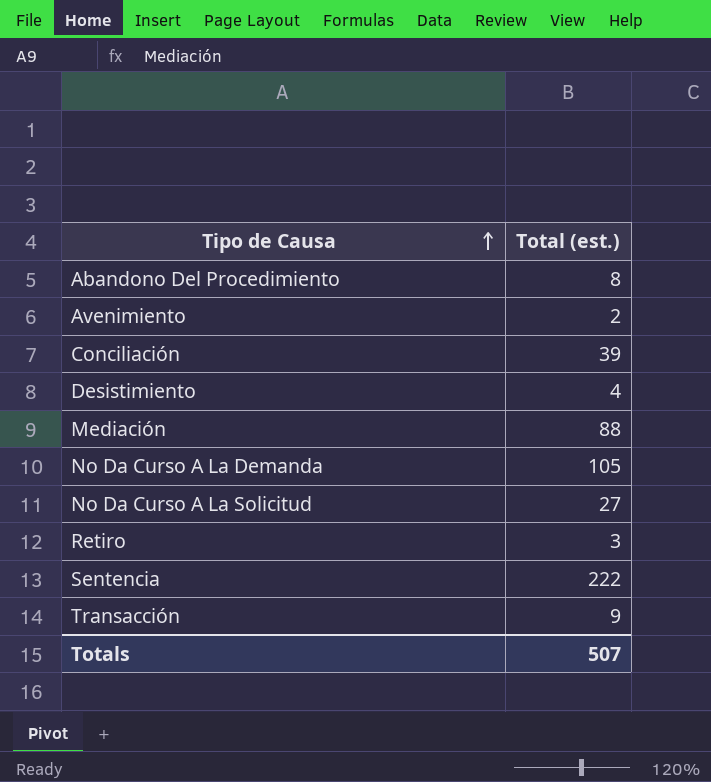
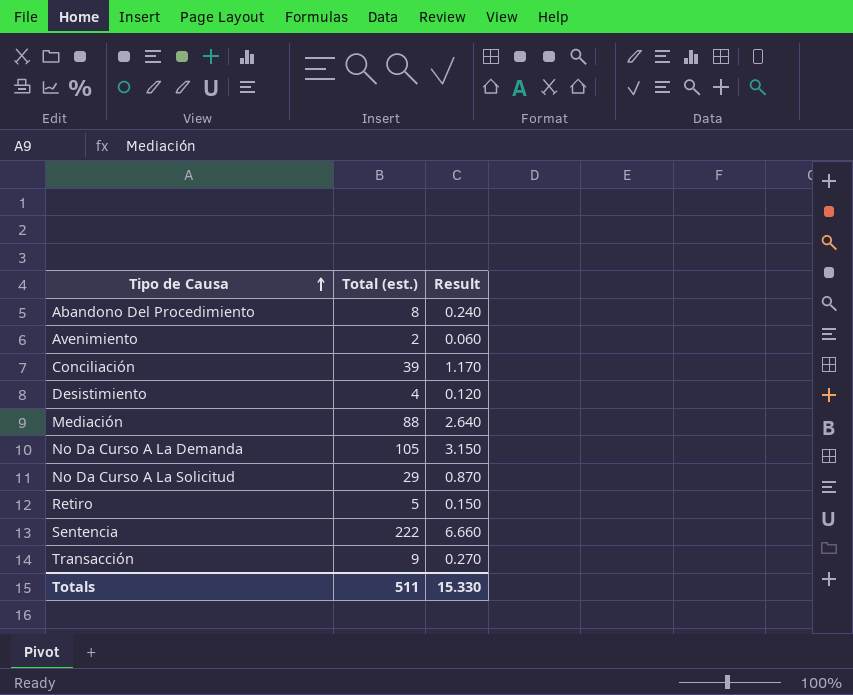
column Result | formula: none -> [Total (est.)] * 0.03
No Da Curso A La Solicitud | Total (est.): 27 -> 29
Retiro | Total (est.): 3 -> 5
Totals | Total (est.): 507 -> 511

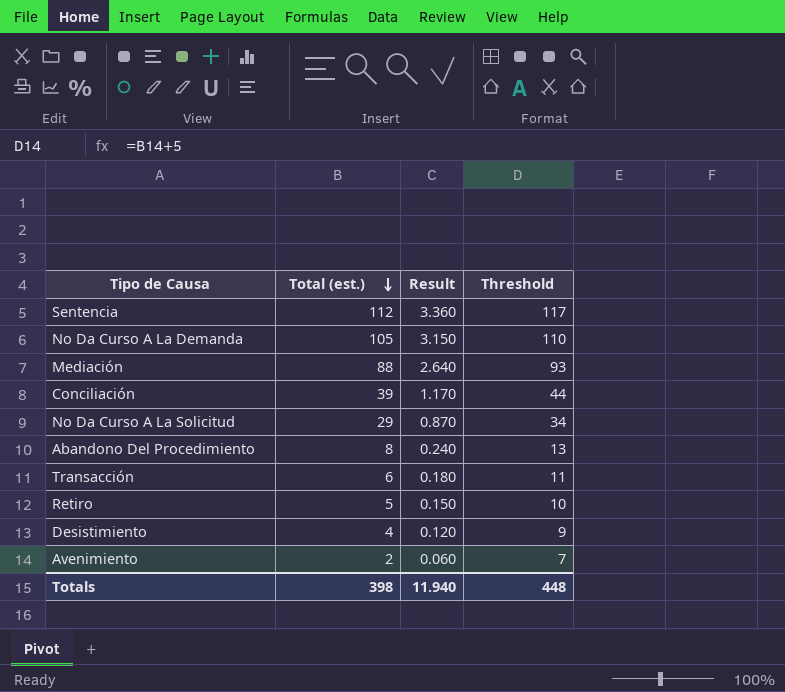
row order: Tipo de Causa ascending -> Total (est.) descending
column Threshold | formula: none -> [Total (est.)] + 5
Sentencia | Total (est.): 222 -> 112
Sentencia | Result: 6.660 -> 3.360
Transacción | Total (est.): 9 -> 6
Transacción | Result: 0.270 -> 0.180
Totals | Total (est.): 511 -> 398
Totals | Result: 15.330 -> 11.940

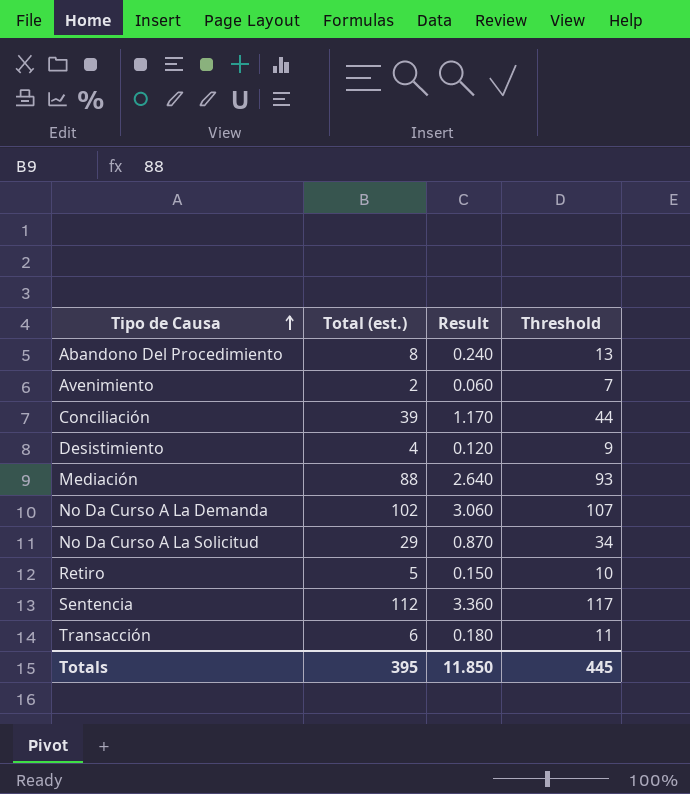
row order: Total (est.) descending -> Tipo de Causa ascending
No Da Curso A La Demanda | Total (est.): 105 -> 102
No Da Curso A La Demanda | Result: 3.150 -> 3.060
No Da Curso A La Demanda | Threshold: 110 -> 107
Totals | Total (est.): 398 -> 395
Totals | Result: 11.940 -> 11.850
Totals | Threshold: 448 -> 445

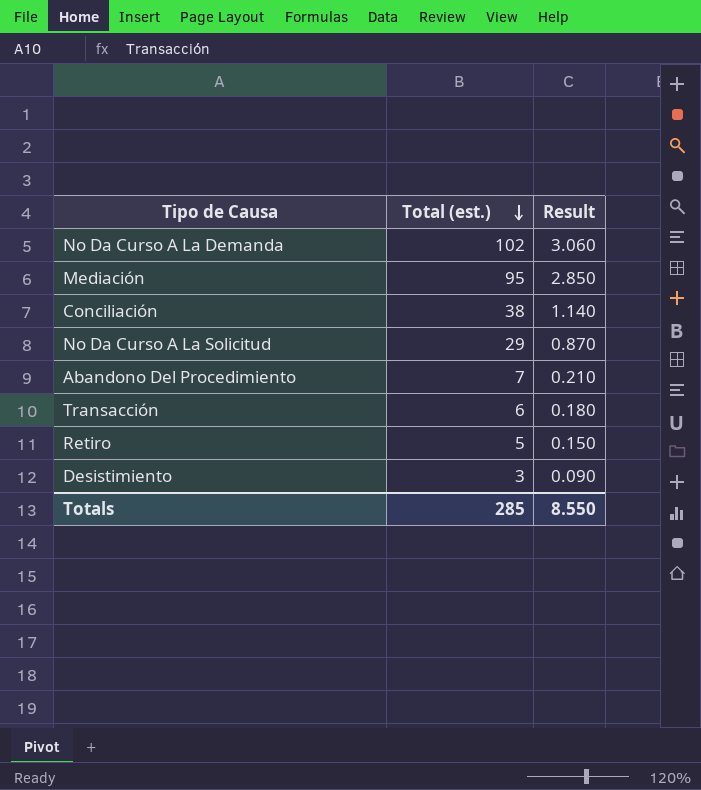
row order: Tipo de Causa ascending -> Total (est.) descending
column Threshold | formula: [Total (est.)] + 5 -> none
row Avenimiento: 2 | 0.060 | 7 -> none
row Sentencia: 112 | 3.360 | 117 -> none
Mediación | Total (est.): 88 -> 95
Mediación | Result: 2.640 -> 2.850
Conciliación | Total (est.): 39 -> 38
Conciliación | Result: 1.170 -> 1.140
Abandono Del Procedimiento | Total (est.): 8 -> 7
Abandono Del Procedimiento | Result: 0.240 -> 0.210
Desistimiento | Total (est.): 4 -> 3
Desistimiento | Result: 0.120 -> 0.090
Totals | Total (est.): 395 -> 285
Totals | Result: 11.850 -> 8.550

